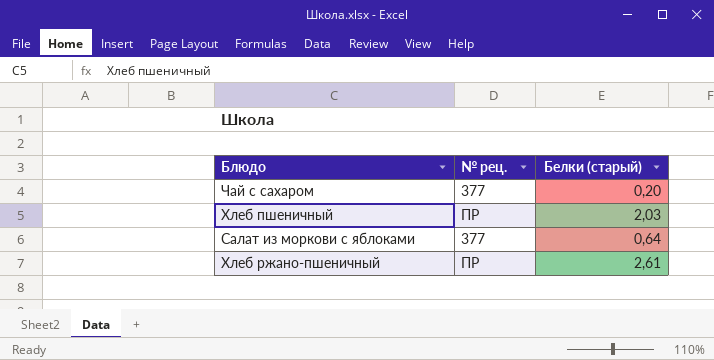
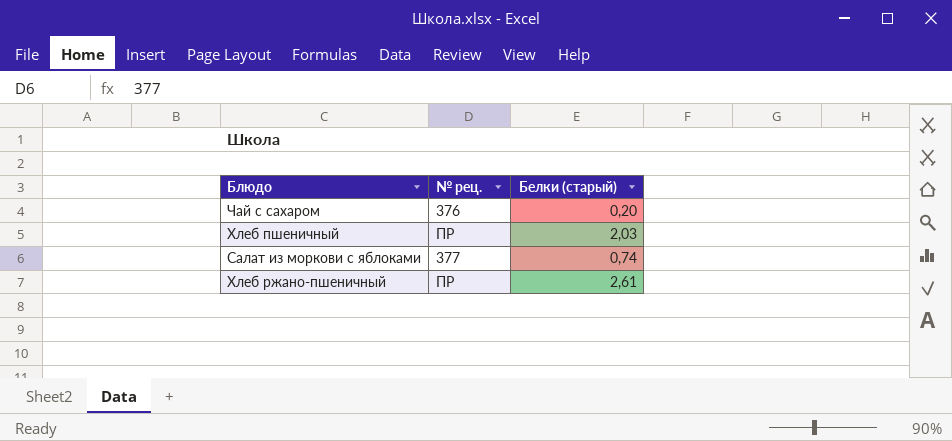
Чай с сахаром | № рец.: 377 -> 376
Салат из моркови с яблоками | Белки (старый): 0,64 -> 0,74

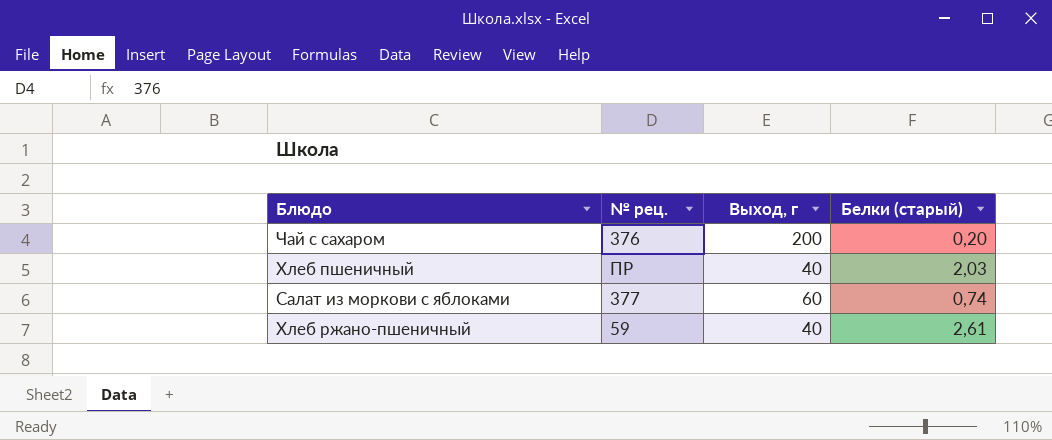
column Выход, г | position: none -> 3
Хлеб ржано-пшеничный | № рец.: ПР -> 59

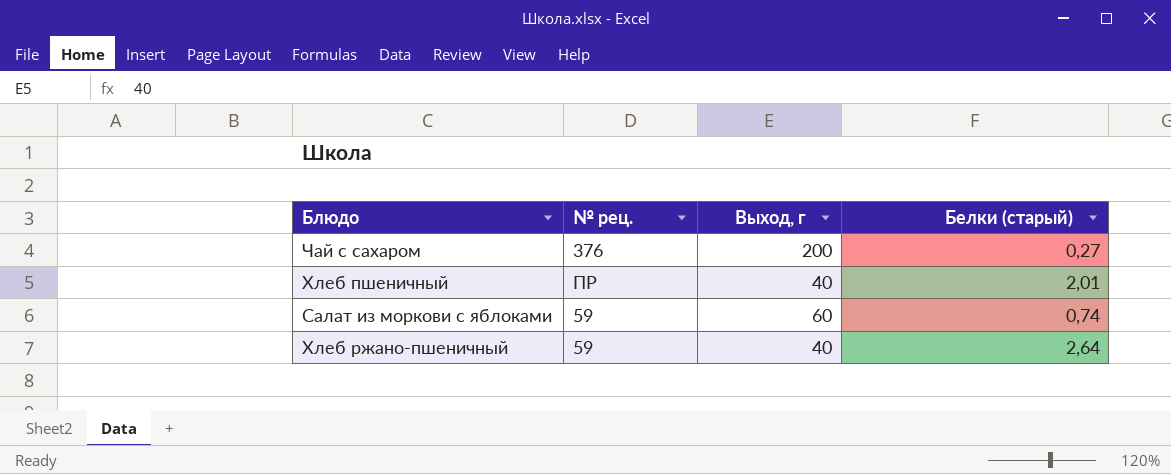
Чай с сахаром | Белки (старый): 0,20 -> 0,27
Хлеб пшеничный | Белки (старый): 2,03 -> 2,01
Салат из моркови с яблоками | № рец.: 377 -> 59
Хлеб ржано-пшеничный | Белки (старый): 2,61 -> 2,64

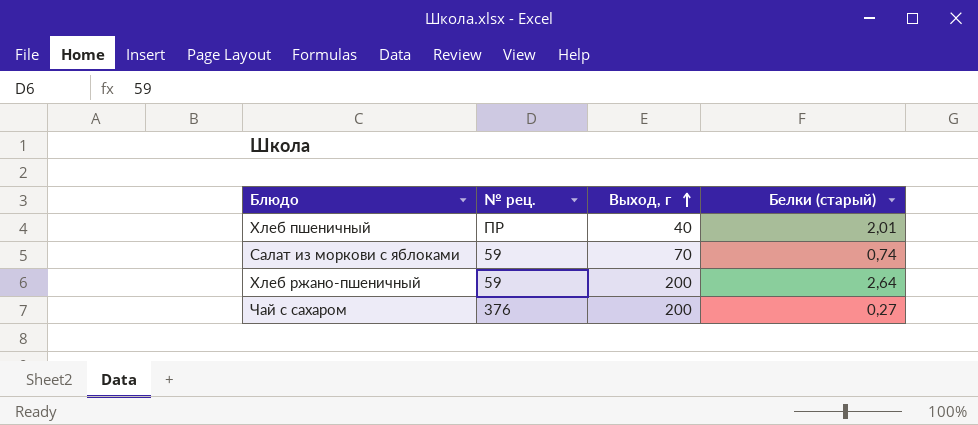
row order: none -> Выход, г ascending
Салат из моркови с яблоками | Выход, г: 60 -> 70
Хлеб ржано-пшеничный | Выход, г: 40 -> 200

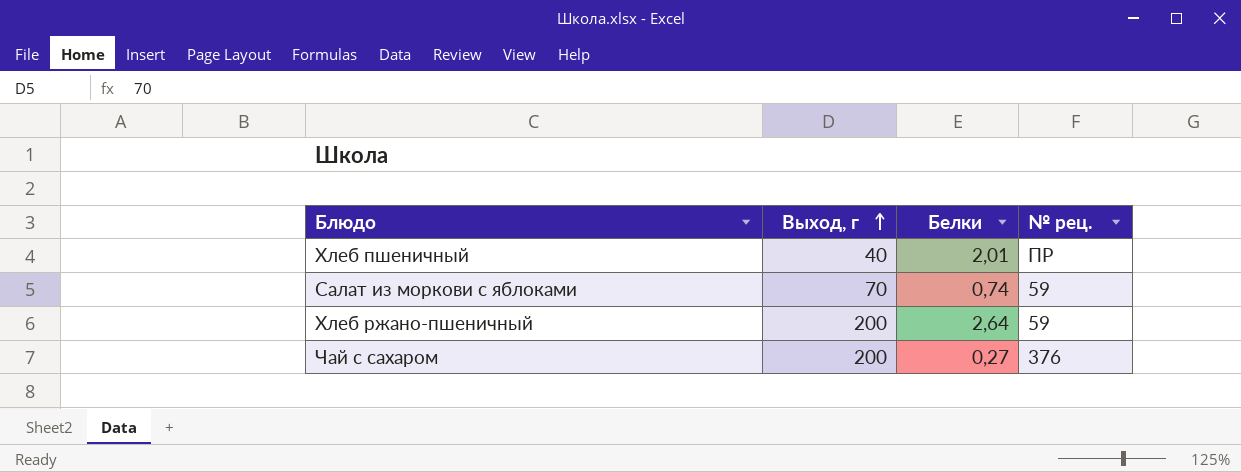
column name: Белки (старый) -> Белки
column № рец. | position: 2 -> 4

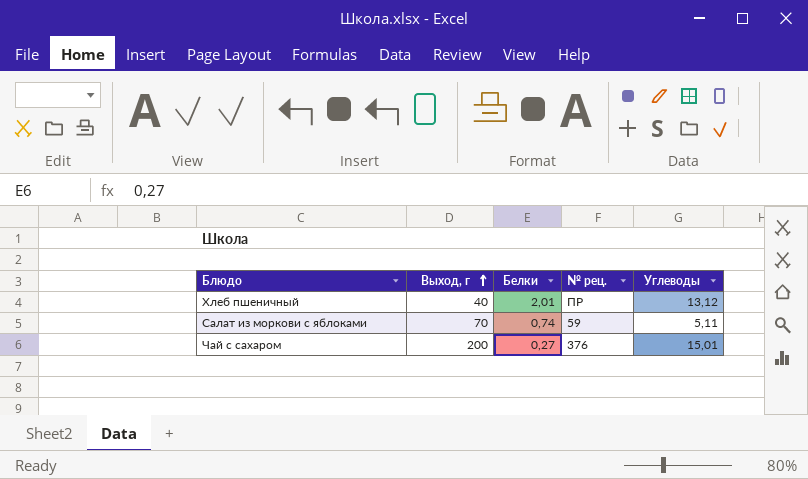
column Углеводы | position: none -> 5
row Хлеб ржано-пшеничный: 200 | 2,64 | 59 -> none

